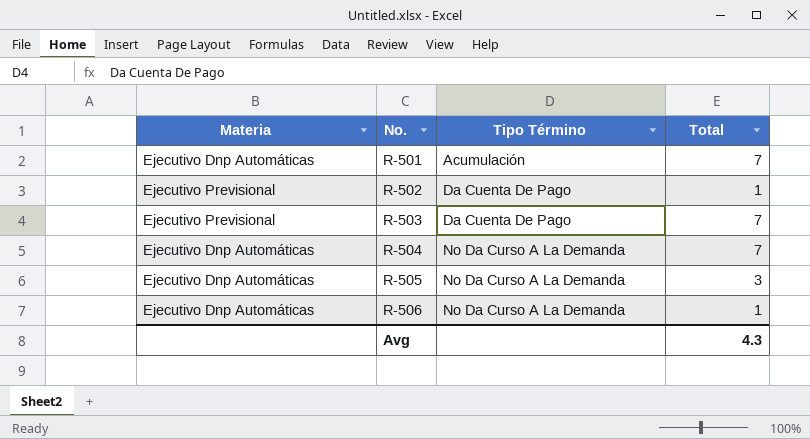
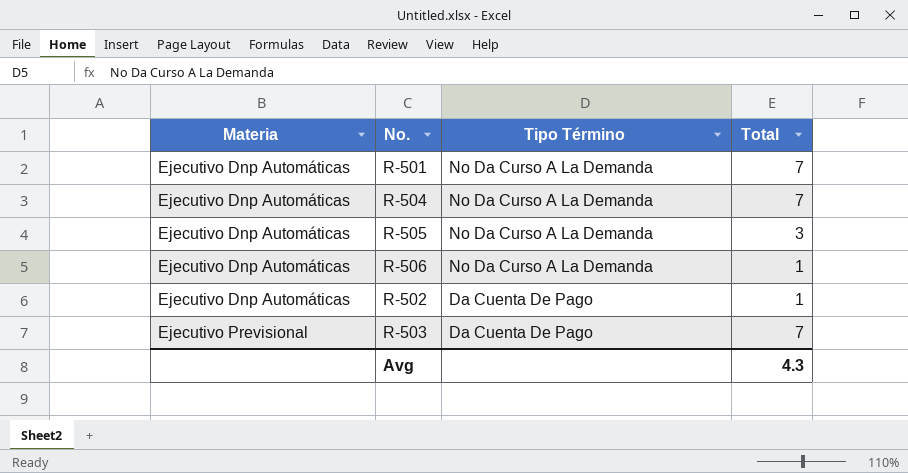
row order: No. ascending -> Materia ascending
R-501 | Tipo Término: Acumulación -> No Da Curso A La Demanda
R-502 | Materia: Ejecutivo Previsional -> Ejecutivo Dnp Automáticas

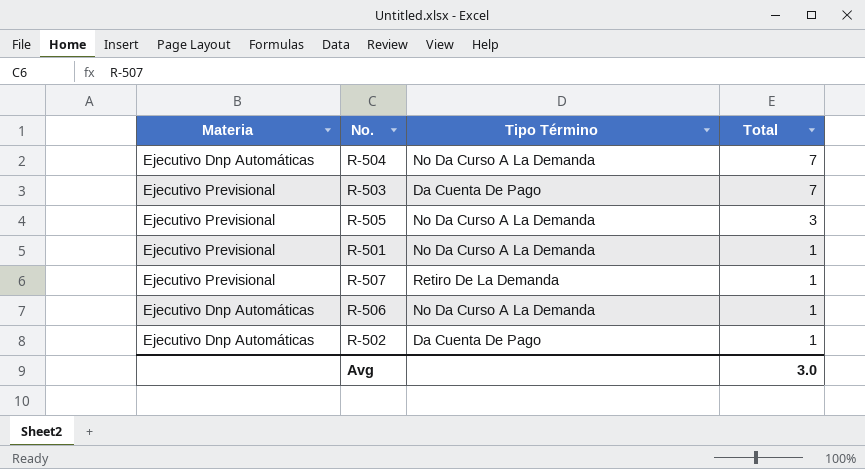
row order: Materia ascending -> Total descending
R-505 | Materia: Ejecutivo Dnp Automáticas -> Ejecutivo Previsional
R-501 | Materia: Ejecutivo Dnp Automáticas -> Ejecutivo Previsional
R-501 | Total: 7 -> 1
row R-507: none -> Ejecutivo Previsional | Retiro De La Demanda | 1
Avg | Total: 4.3 -> 3.0

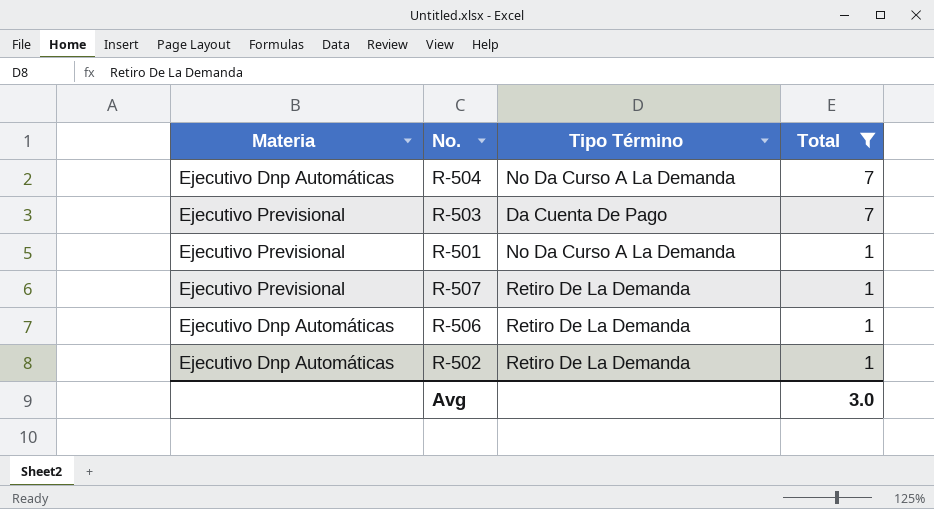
filter: none -> Total != 3
R-506 | Tipo Término: No Da Curso A La Demanda -> Retiro De La Demanda
R-502 | Tipo Término: Da Cuenta De Pago -> Retiro De La Demanda

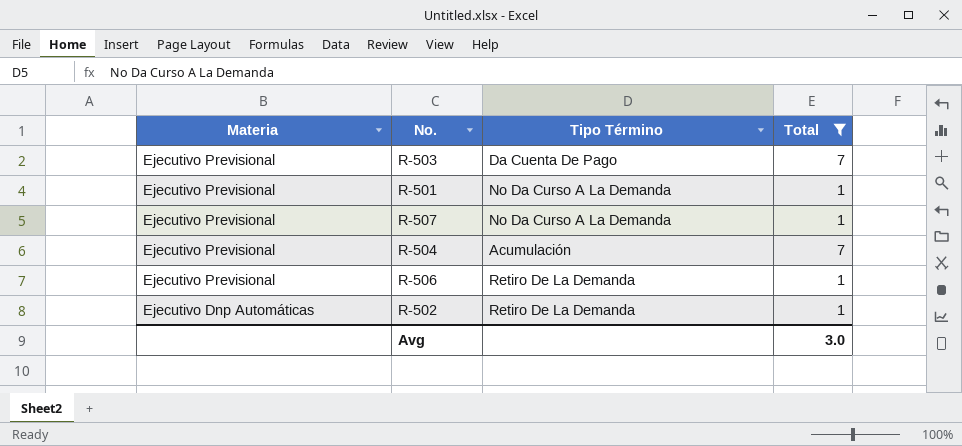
row order: Total descending -> Materia descending
R-507 | Tipo Término: Retiro De La Demanda -> No Da Curso A La Demanda
R-504 | Materia: Ejecutivo Dnp Automáticas -> Ejecutivo Previsional
R-504 | Tipo Término: No Da Curso A La Demanda -> Acumulación
R-506 | Materia: Ejecutivo Dnp Automáticas -> Ejecutivo Previsional

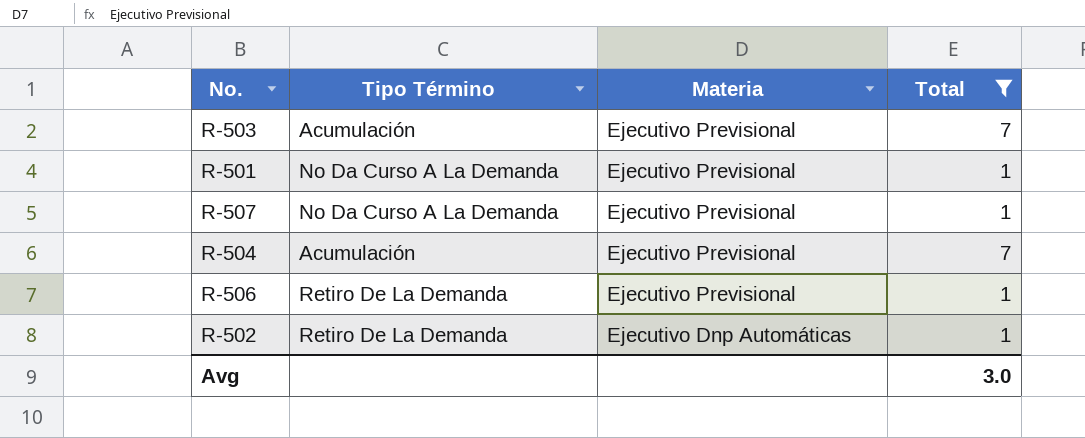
column Materia | position: 1 -> 3
R-503 | Tipo Término: Da Cuenta De Pago -> Acumulación

